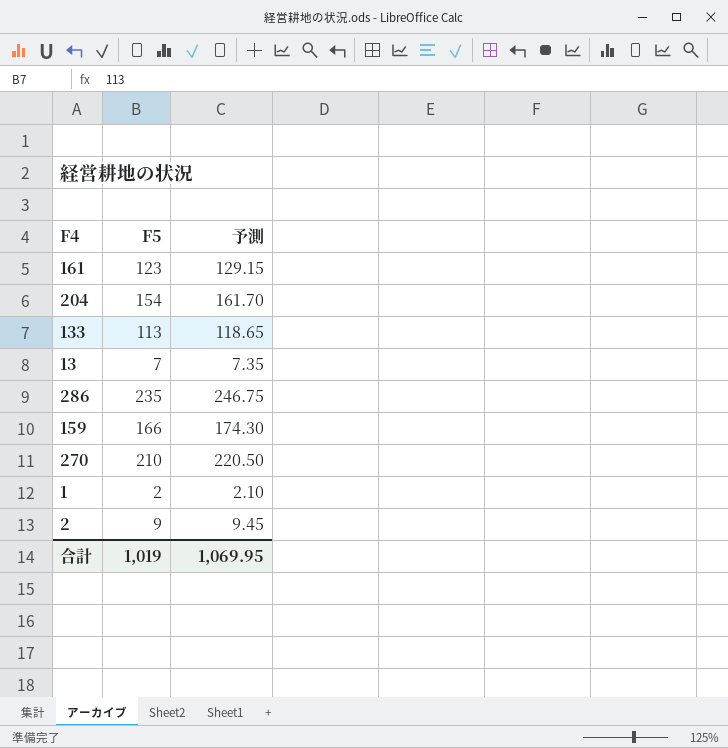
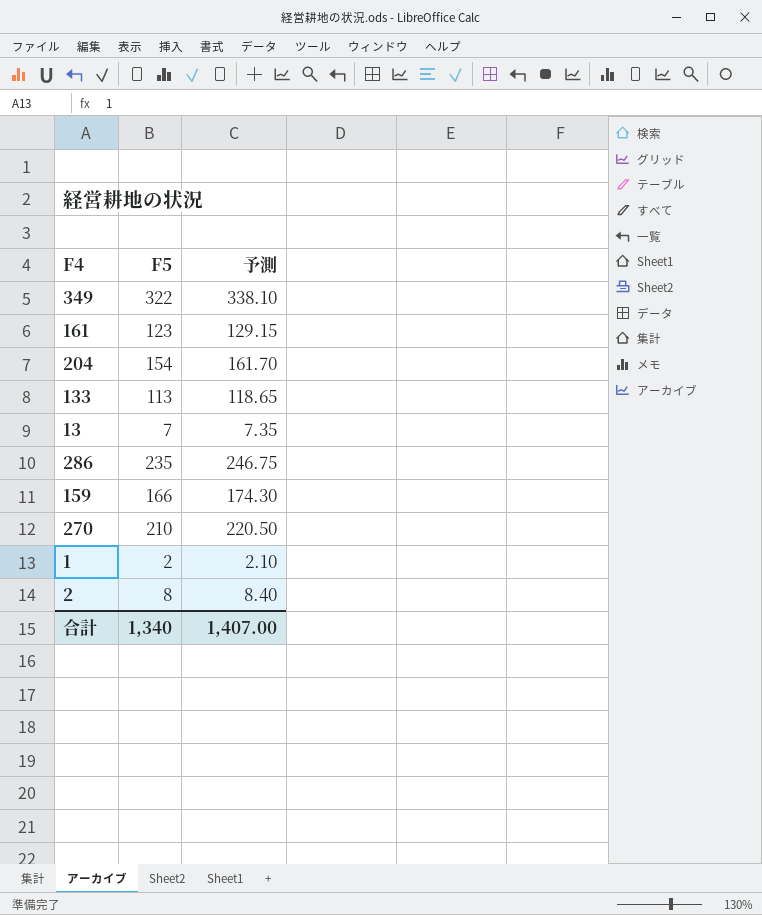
row 349: none -> 322 | 338.10
2 | F5: 9 -> 8
2 | 予測: 9.45 -> 8.40
合計 | F5: 1,019 -> 1,340
合計 | 予測: 1,069.95 -> 1,407.00

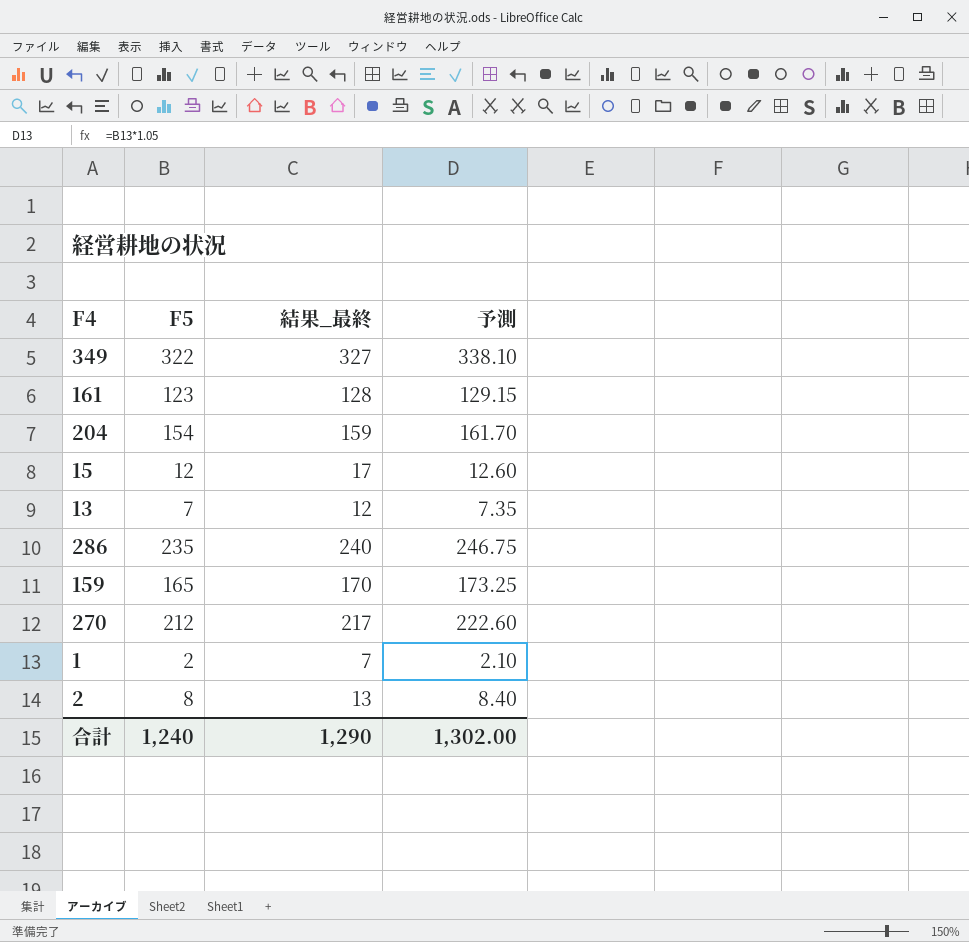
column 結果_最終 | formula: none -> [F5] + 5
row 133: 113 | 118.65 -> none
row 15: none -> 12 | 17 | 12.60
159 | F5: 166 -> 165
159 | 予測: 174.30 -> 173.25
270 | F5: 210 -> 212
270 | 予測: 220.50 -> 222.60
合計 | F5: 1,340 -> 1,240
合計 | 予測: 1,407.00 -> 1,302.00

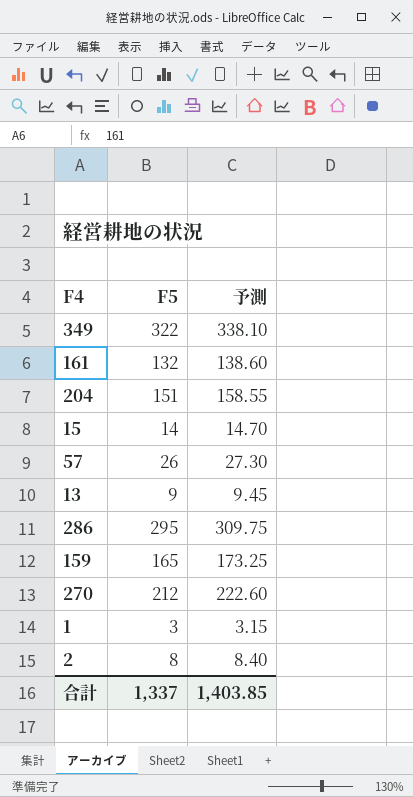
column 結果_最終 | formula: [F5] + 5 -> none
161 | F5: 123 -> 132
161 | 予測: 129.15 -> 138.60
204 | F5: 154 -> 151
204 | 予測: 161.70 -> 158.55
15 | F5: 12 -> 14
15 | 予測: 12.60 -> 14.70
row 57: none -> 26 | 27.30
13 | F5: 7 -> 9
13 | 予測: 7.35 -> 9.45
286 | F5: 235 -> 295
286 | 予測: 246.75 -> 309.75
1 | F5: 2 -> 3
1 | 予測: 2.10 -> 3.15
合計 | F5: 1,240 -> 1,337
合計 | 予測: 1,302.00 -> 1,403.85

